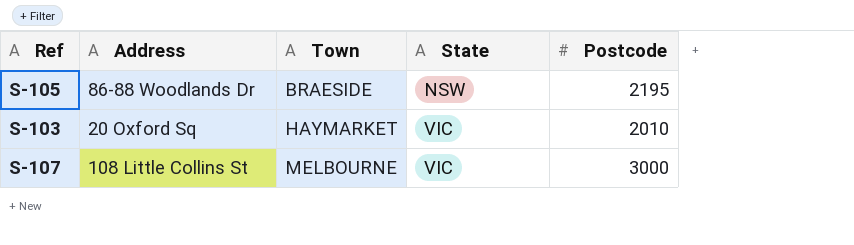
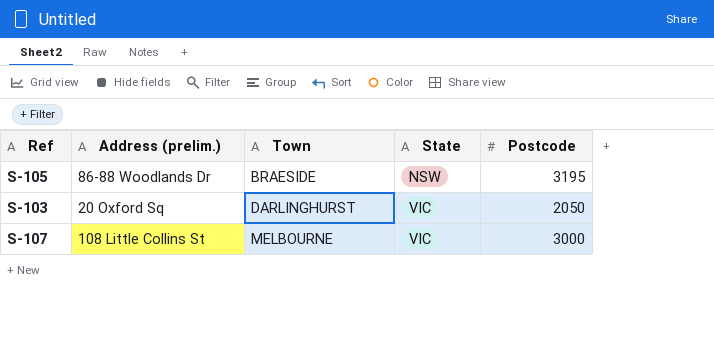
column name: Address -> Address (prelim.)
S-105 | Postcode: 2195 -> 3195
S-103 | Town: HAYMARKET -> DARLINGHURST
S-103 | Postcode: 2010 -> 2050

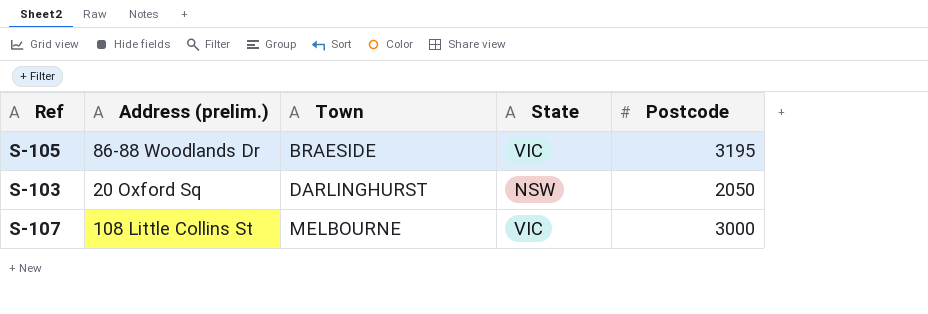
S-105 | State: NSW -> VIC
S-103 | State: VIC -> NSW

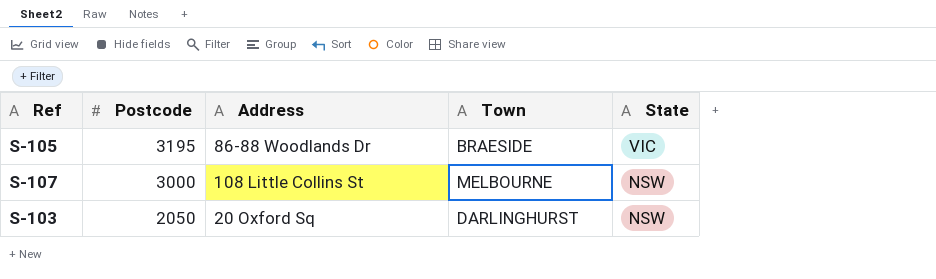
row order: Town ascending -> Postcode descending
column Postcode | position: 5 -> 2
column name: Address (prelim.) -> Address
S-107 | State: VIC -> NSW

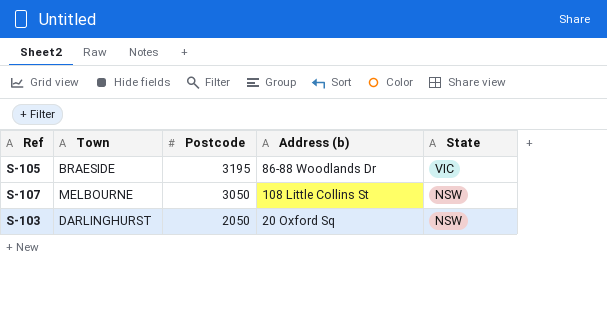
column Town | position: 4 -> 2
column name: Address -> Address (b)
S-107 | Postcode: 3000 -> 3050

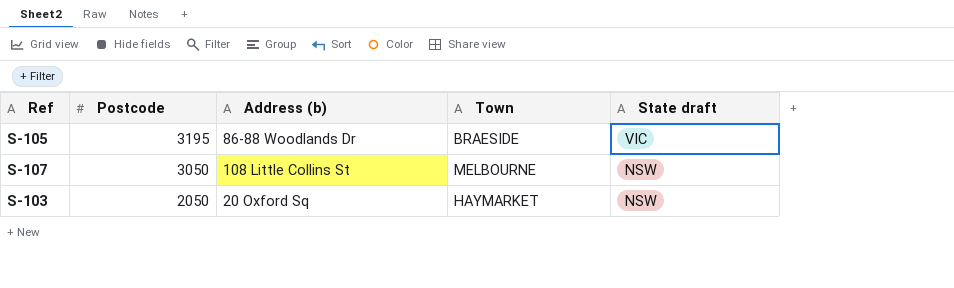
column Town | position: 2 -> 4
column name: State -> State draft
S-103 | Town: DARLINGHURST -> HAYMARKET

